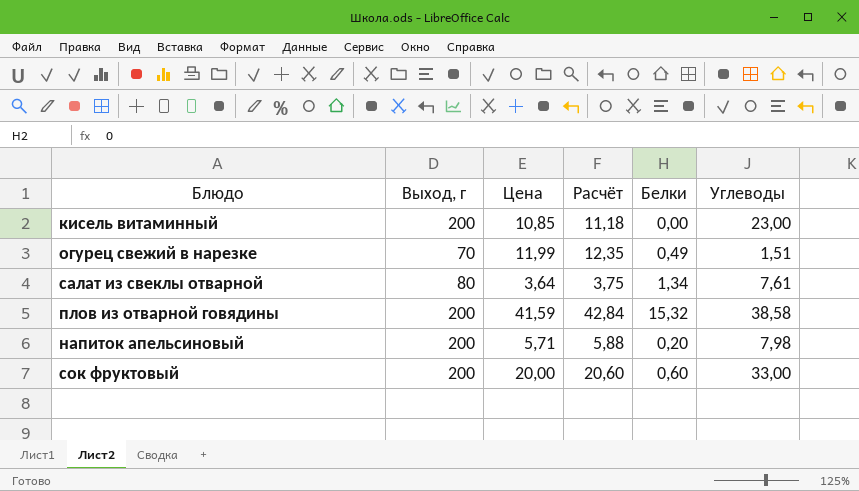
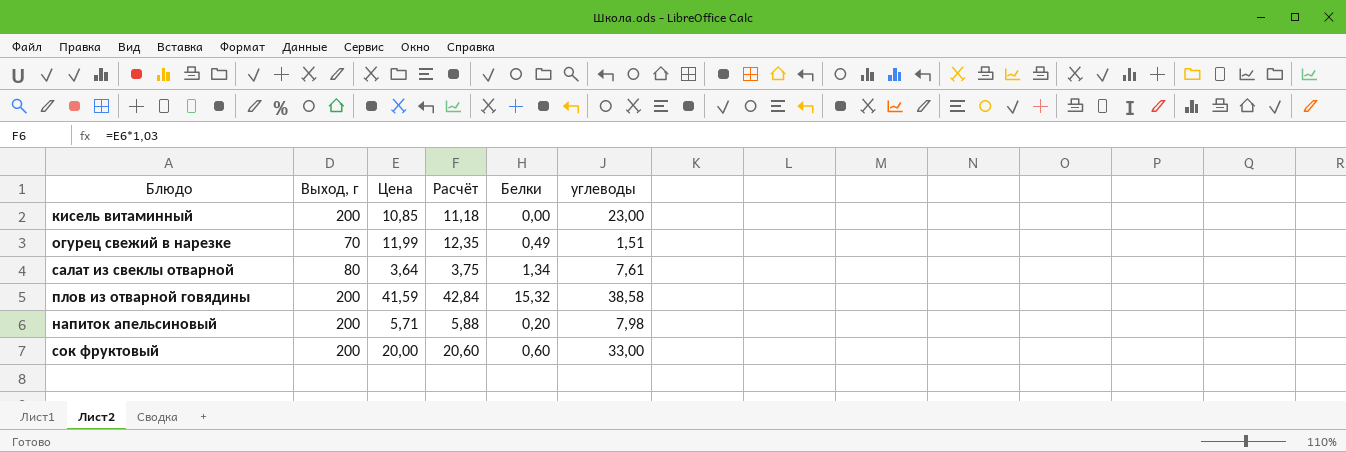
column name: Углеводы -> углеводы

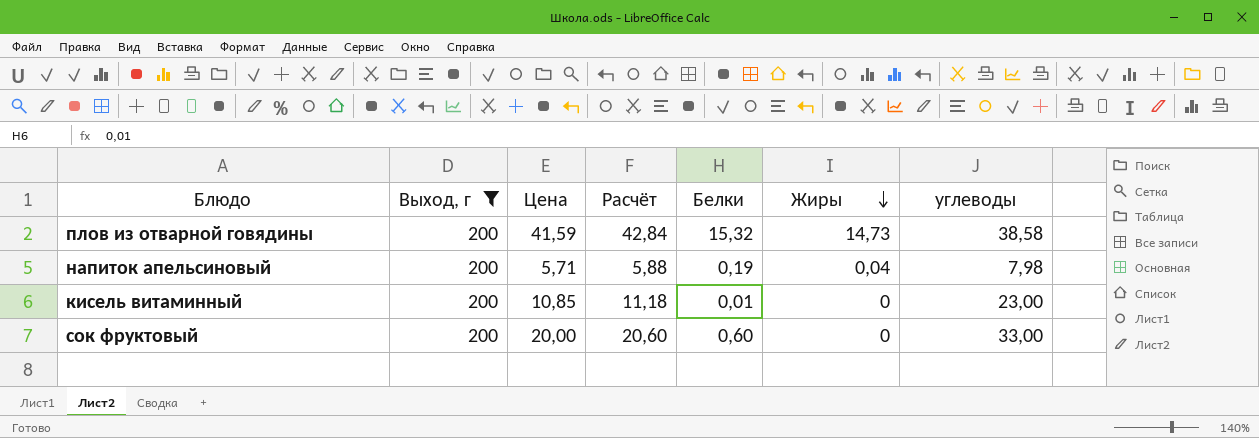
filter: none -> Выход, г = 200
row order: none -> Жиры descending
column Жиры | position: none -> 6
напиток апельсиновый | Белки: 0,20 -> 0,19
кисель витаминный | Белки: 0,00 -> 0,01

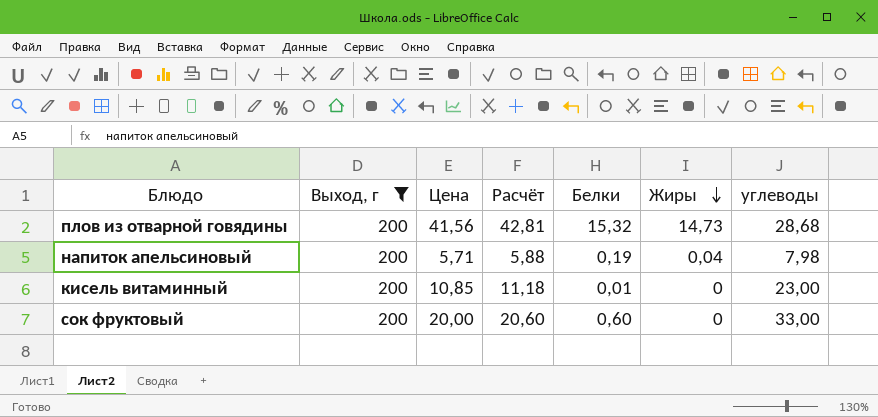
плов из отварной говядины | Цена: 41,59 -> 41,56
плов из отварной говядины | Расчёт: 42,84 -> 42,81
плов из отварной говядины | углеводы: 38,58 -> 28,68

